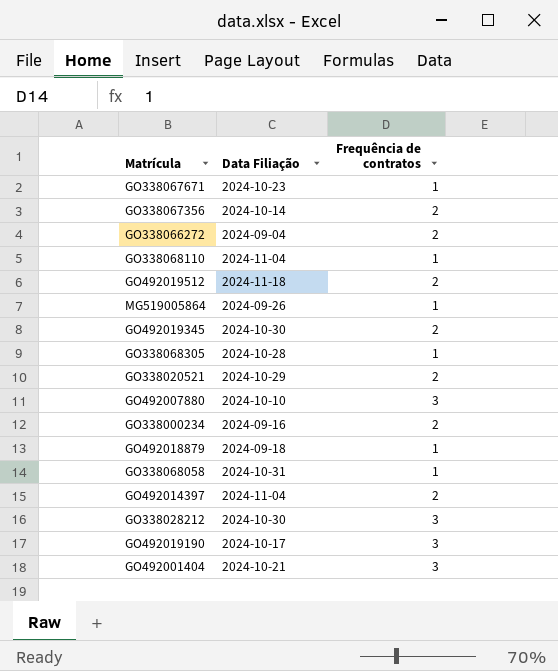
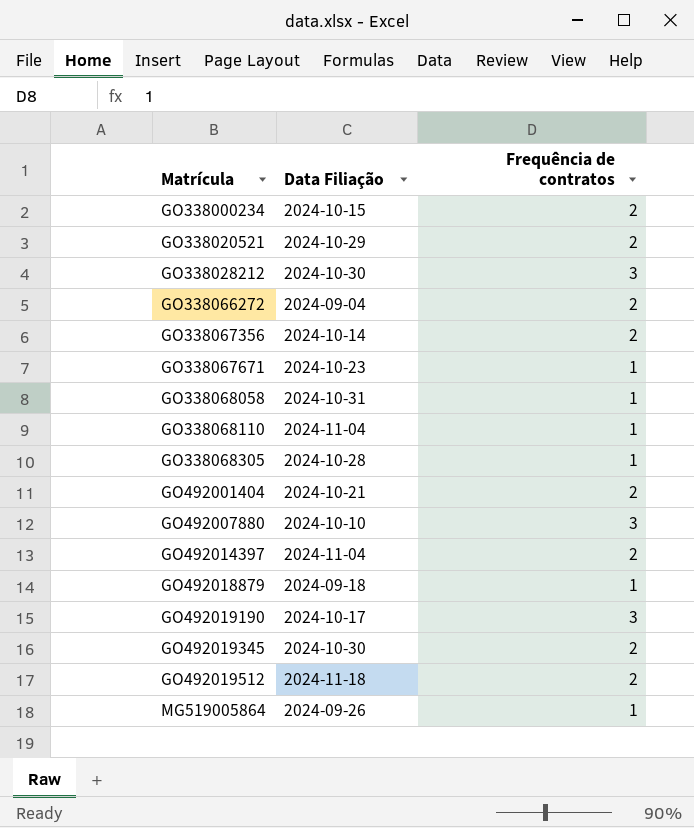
row order: none -> Matrícula ascending
GO338000234 | Data Filiação: 2024-09-16 -> 2024-10-15
GO492001404 | Frequência de contratos: 3 -> 2

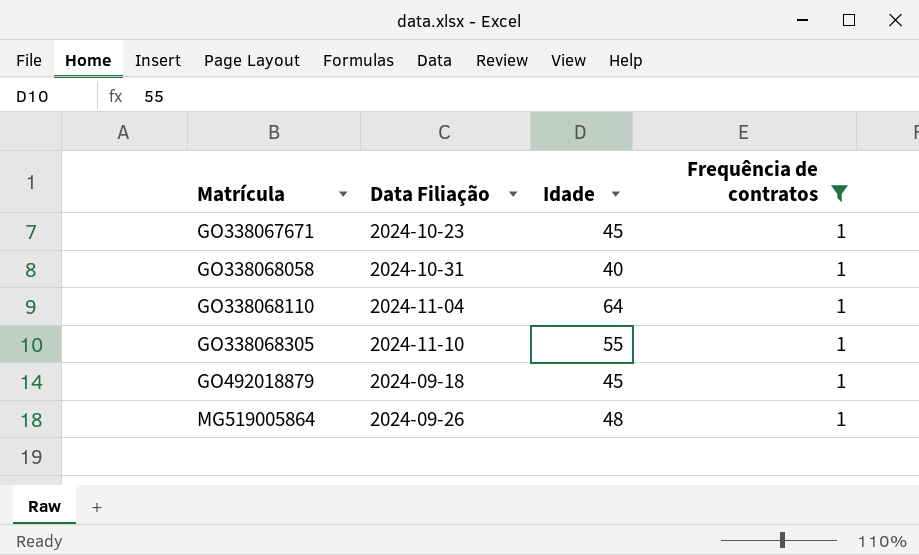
filter: none -> Frequência de contratos = 1
column Idade | position: none -> 3
GO338068305 | Data Filiação: 2024-10-28 -> 2024-11-10

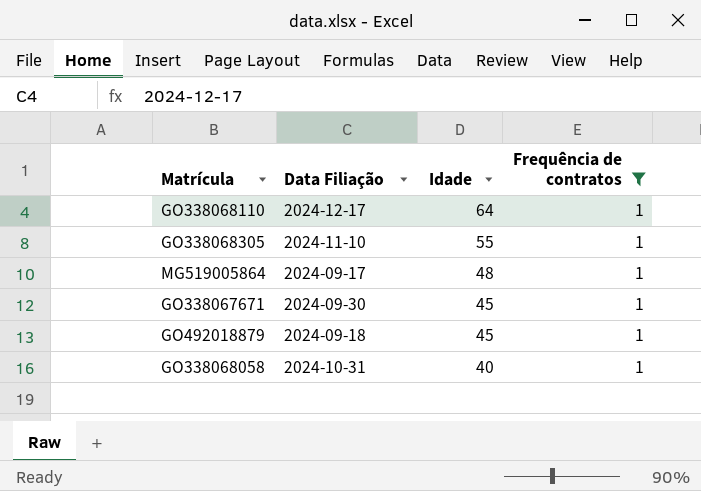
row order: Matrícula ascending -> Idade descending
GO338068110 | Data Filiação: 2024-11-04 -> 2024-12-17
MG519005864 | Data Filiação: 2024-09-26 -> 2024-09-17
GO338067671 | Data Filiação: 2024-10-23 -> 2024-09-30

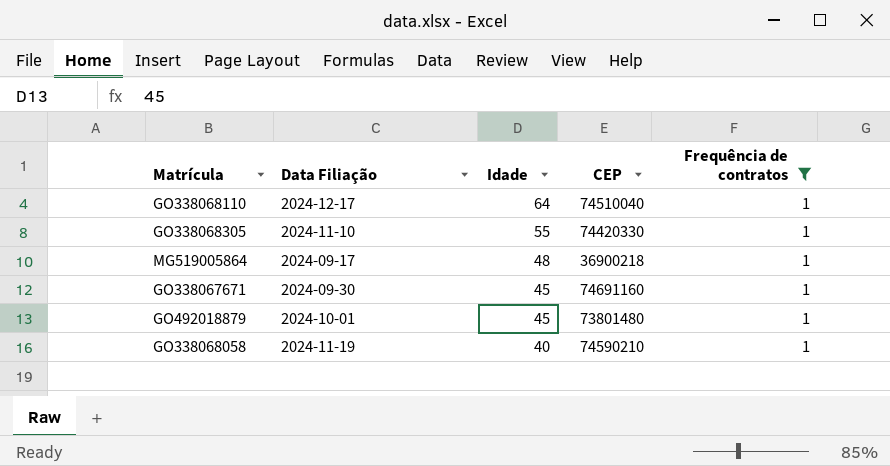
column CEP | position: none -> 4
GO492018879 | Data Filiação: 2024-09-18 -> 2024-10-01
GO338068058 | Data Filiação: 2024-10-31 -> 2024-11-19

